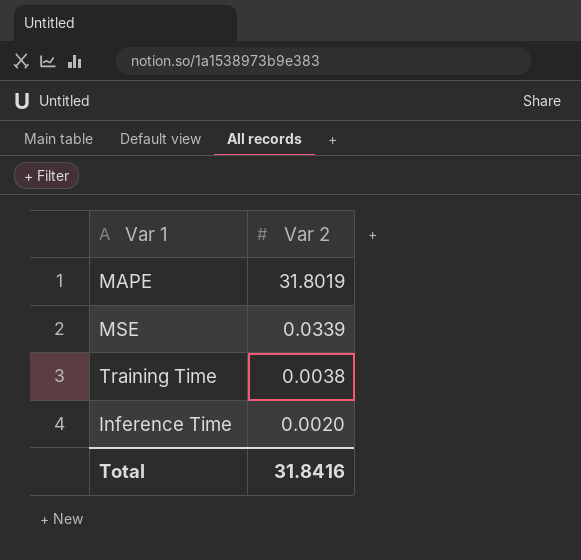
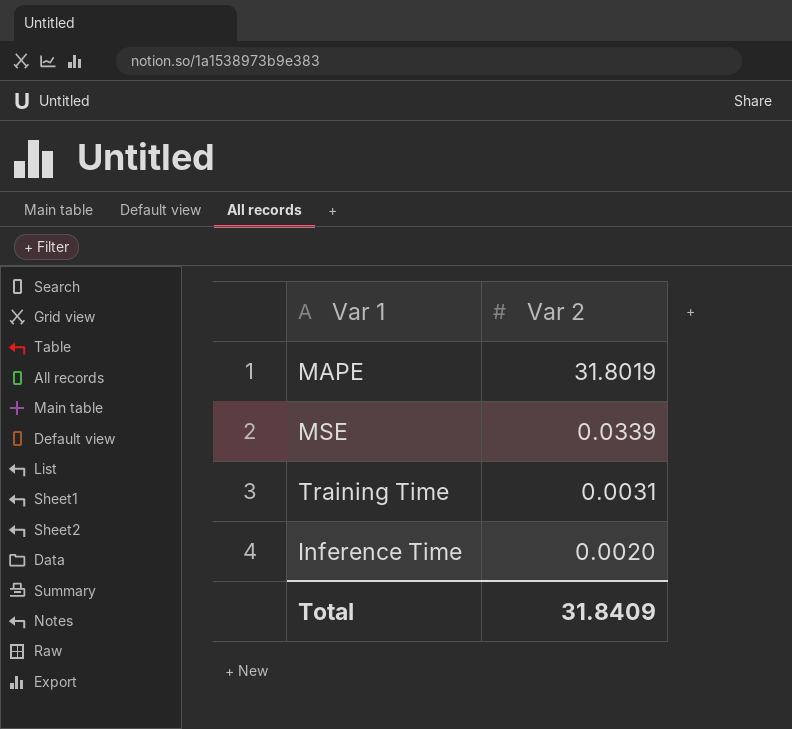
Training Time | Var 2: 0.0038 -> 0.0031
Total | Var 2: 31.8416 -> 31.8409

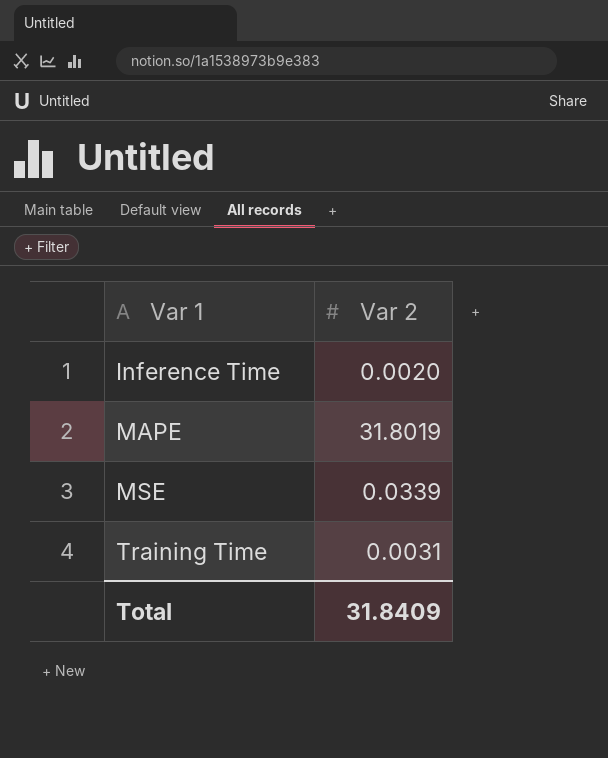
row order: Var 2 descending -> Var 1 ascending

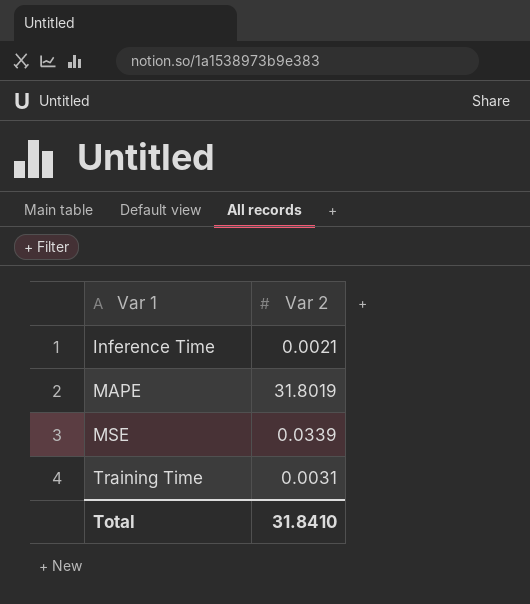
Inference Time | Var 2: 0.0020 -> 0.0021
Total | Var 2: 31.8409 -> 31.8410

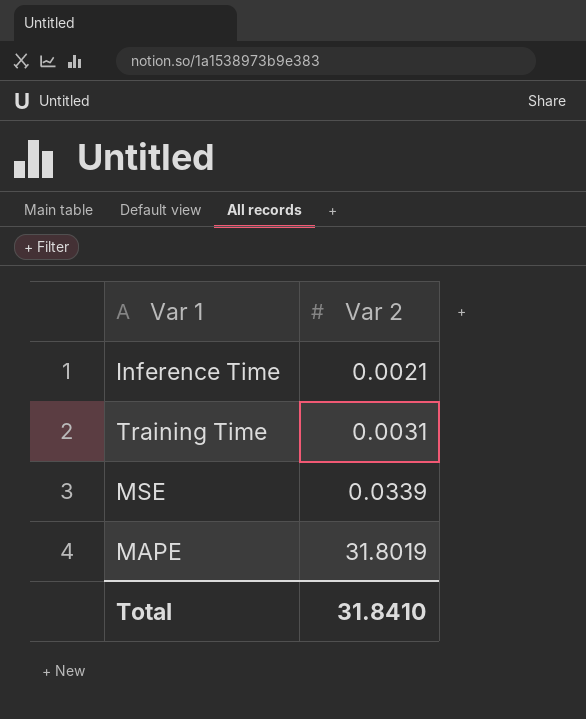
row order: Var 1 ascending -> Var 2 ascending

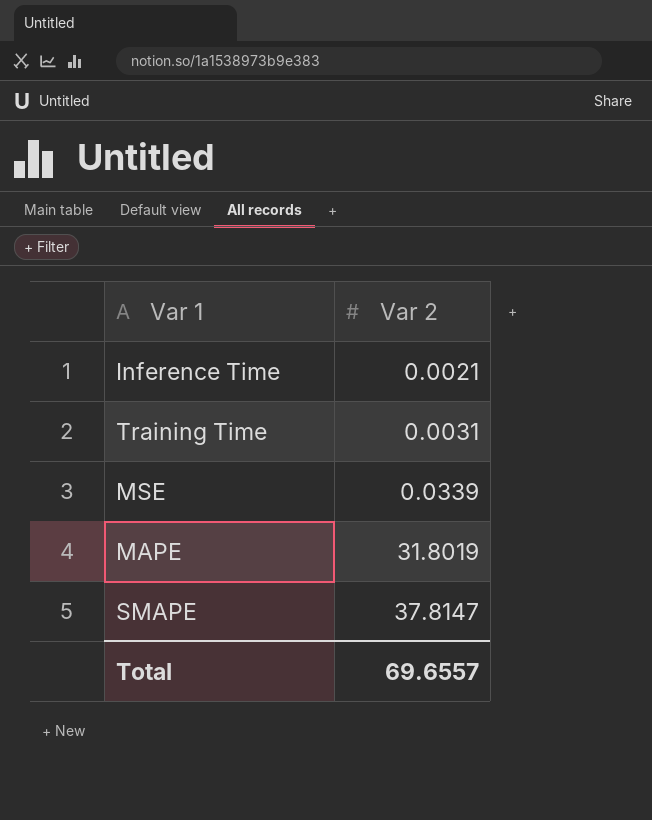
row SMAPE: none -> 37.8147
Total | Var 2: 31.8410 -> 69.6557

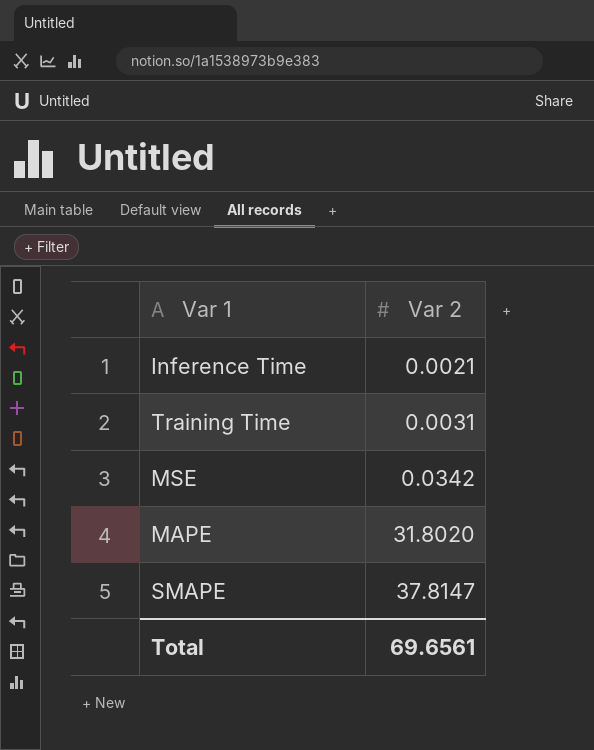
MSE | Var 2: 0.0339 -> 0.0342
MAPE | Var 2: 31.8019 -> 31.8020
Total | Var 2: 69.6557 -> 69.6561

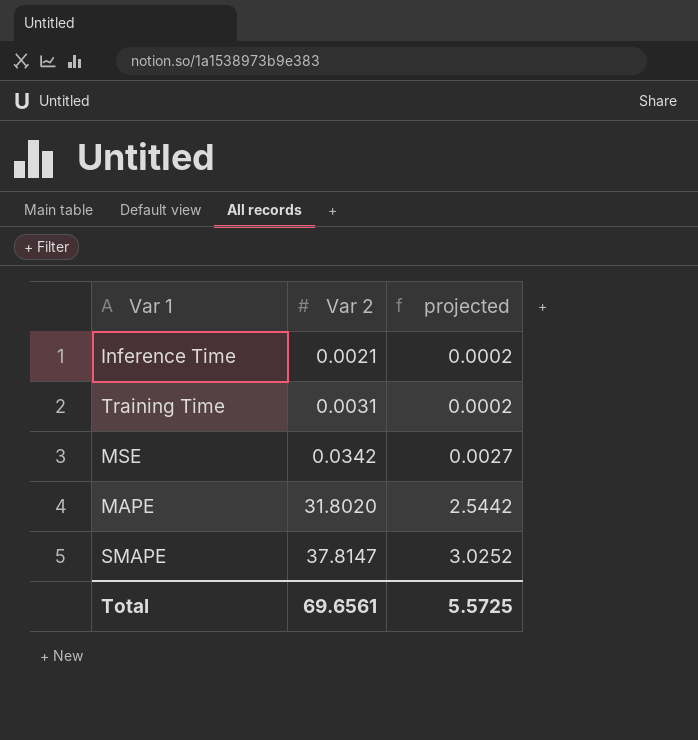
column projected | formula: none -> [Var 2] * 0.08

